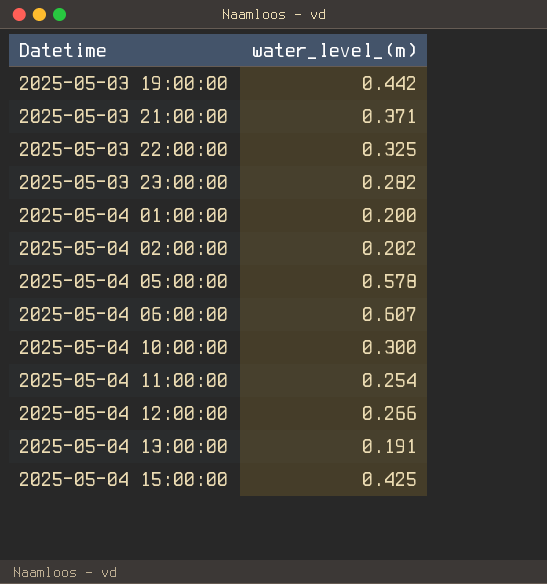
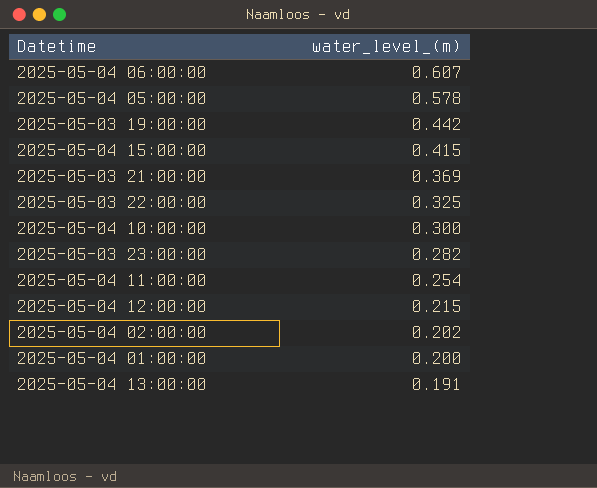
row order: Datetime ascending -> water_level_(m) descending
2025-05-04 15:00:00 | water_level_(m): 0.425 -> 0.415
2025-05-03 21:00:00 | water_level_(m): 0.371 -> 0.369
2025-05-04 12:00:00 | water_level_(m): 0.266 -> 0.215

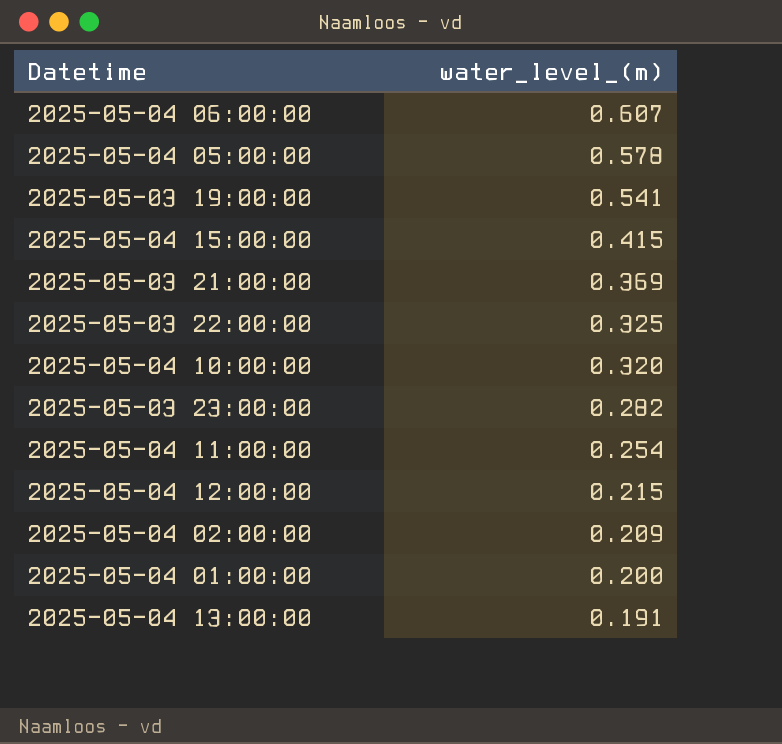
2025-05-03 19:00:00 | water_level_(m): 0.442 -> 0.541
2025-05-04 10:00:00 | water_level_(m): 0.300 -> 0.320
2025-05-04 02:00:00 | water_level_(m): 0.202 -> 0.209

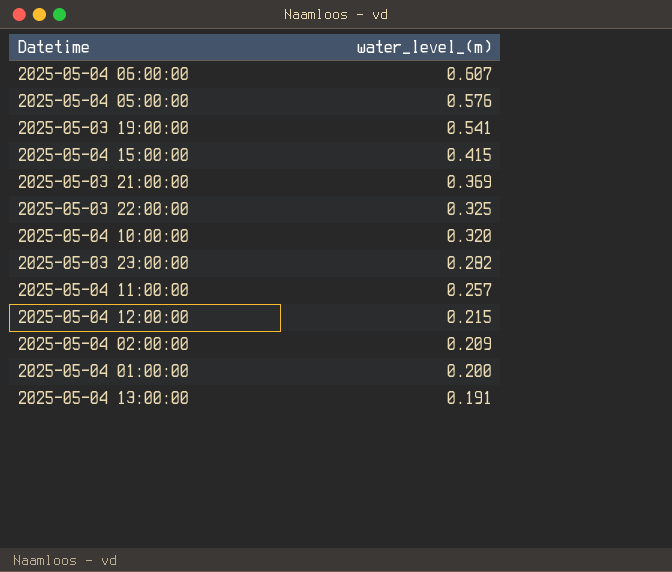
2025-05-04 05:00:00 | water_level_(m): 0.578 -> 0.576
2025-05-04 11:00:00 | water_level_(m): 0.254 -> 0.257

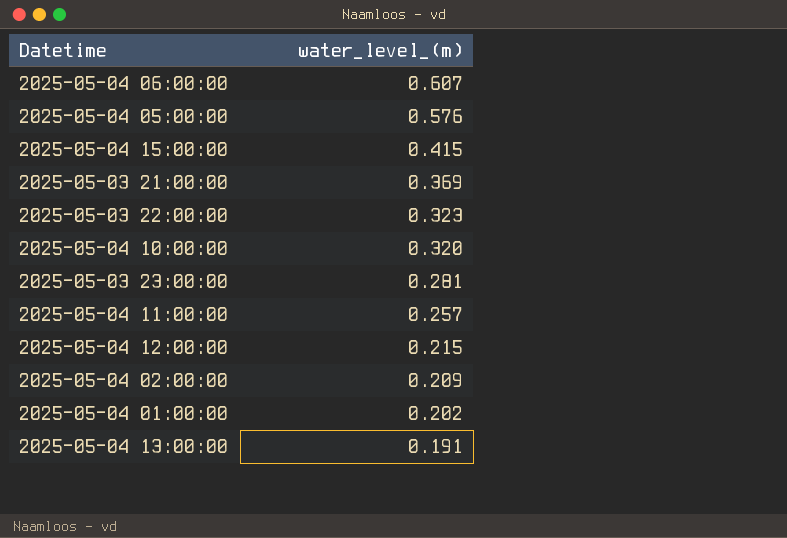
row 2025-05-03 19:00:00: 0.541 -> none
2025-05-03 22:00:00 | water_level_(m): 0.325 -> 0.323
2025-05-03 23:00:00 | water_level_(m): 0.282 -> 0.281
2025-05-04 01:00:00 | water_level_(m): 0.200 -> 0.202

